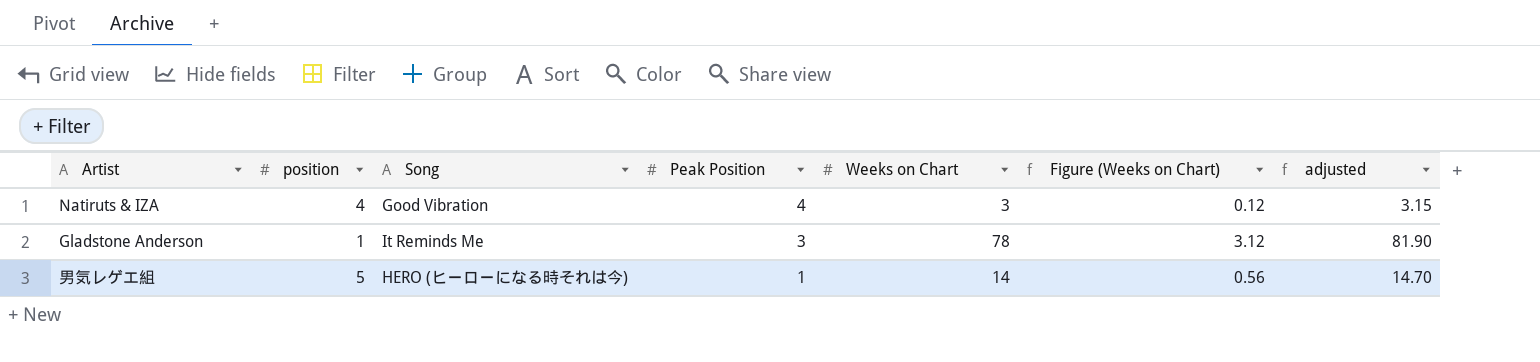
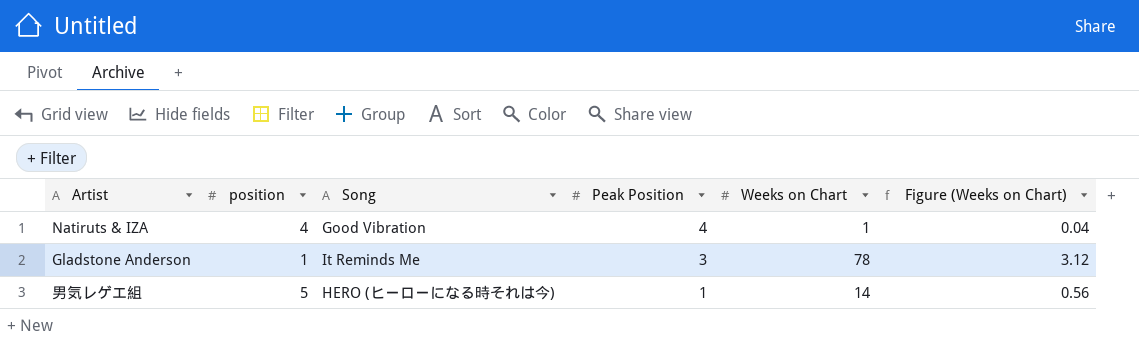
column adjusted | formula: [Weeks on Chart] * 1.05 -> none
Natiruts & IZA | Weeks on Chart: 3 -> 1
Natiruts & IZA | Figure (Weeks on Chart): 0.12 -> 0.04

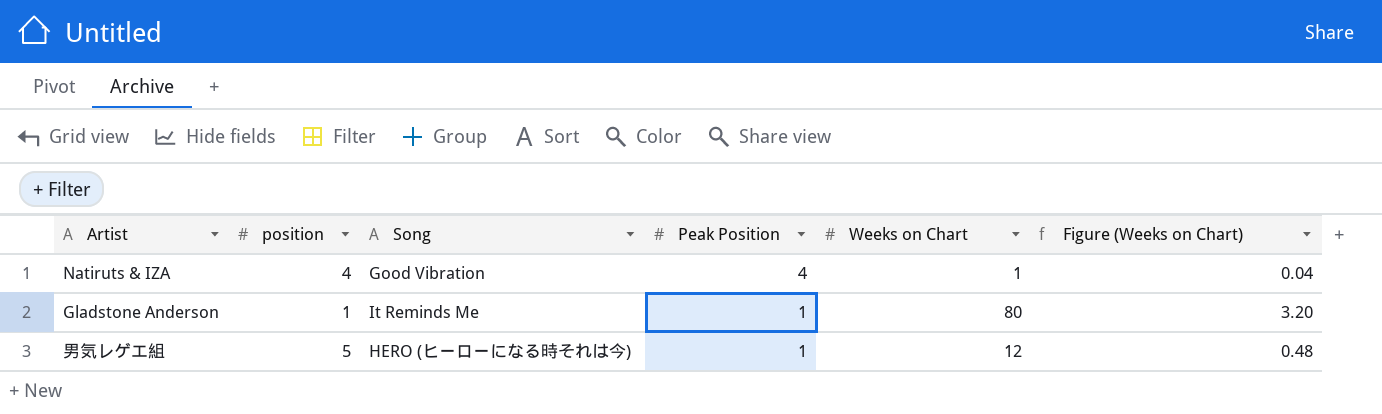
Gladstone Anderson | Peak Position: 3 -> 1
Gladstone Anderson | Weeks on Chart: 78 -> 80
Gladstone Anderson | Figure (Weeks on Chart): 3.12 -> 3.20
男気レゲエ組 | Weeks on Chart: 14 -> 12
男気レゲエ組 | Figure (Weeks on Chart): 0.56 -> 0.48

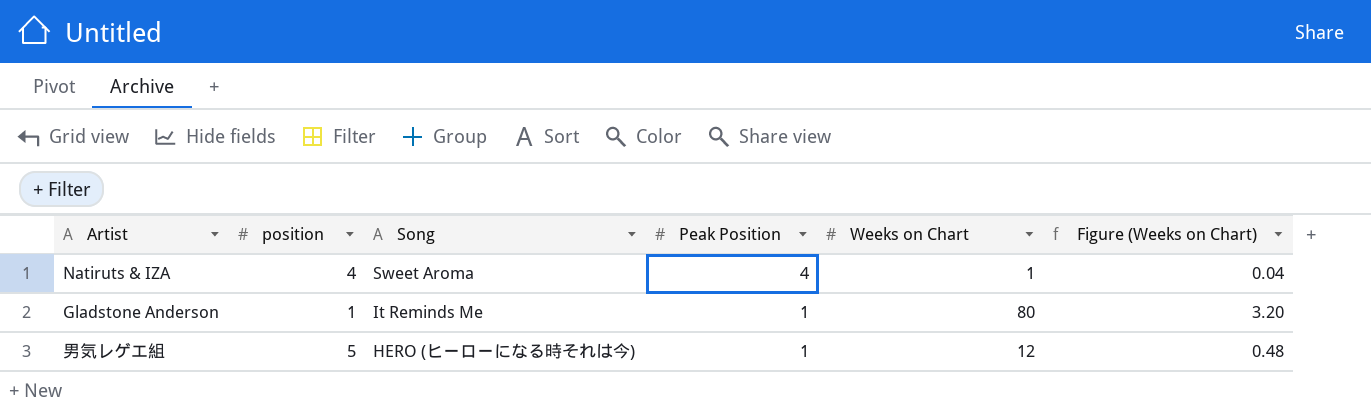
Natiruts & IZA | Song: Good Vibration -> Sweet Aroma

